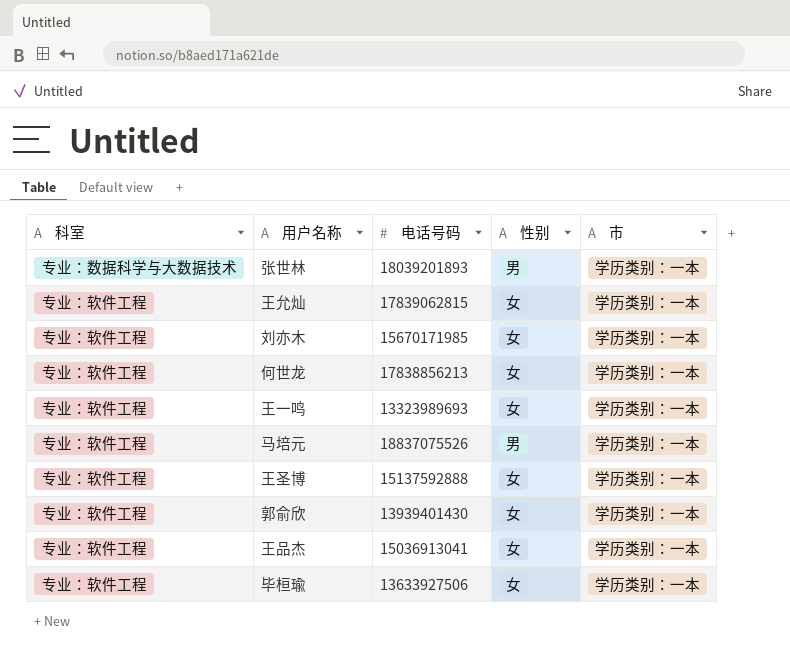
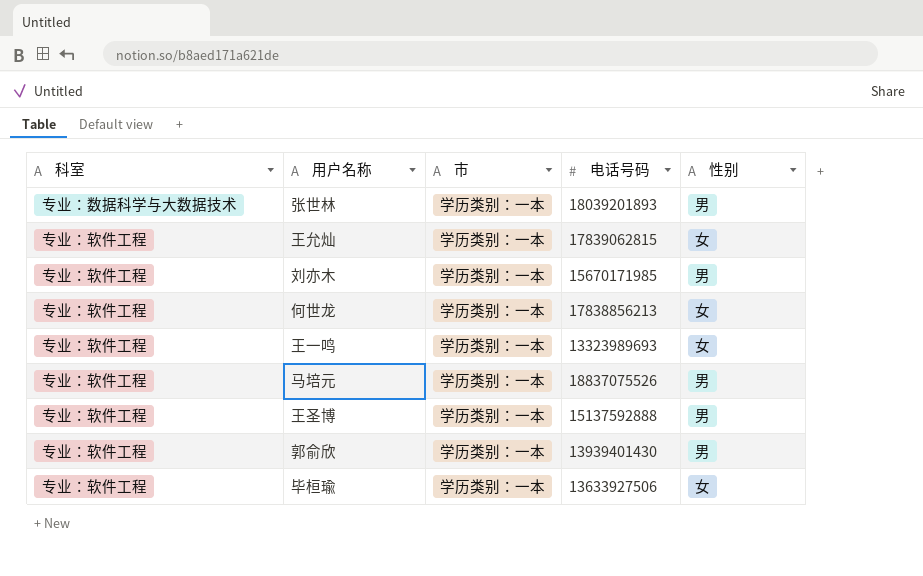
column 市 | position: 5 -> 3
row 王品杰: 专业：软件工程 | 15036913041 | 女 | 学历类别：一本 -> none
刘亦木 | 性别: 女 -> 男
王圣博 | 性别: 女 -> 男
郭俞欣 | 性别: 女 -> 男

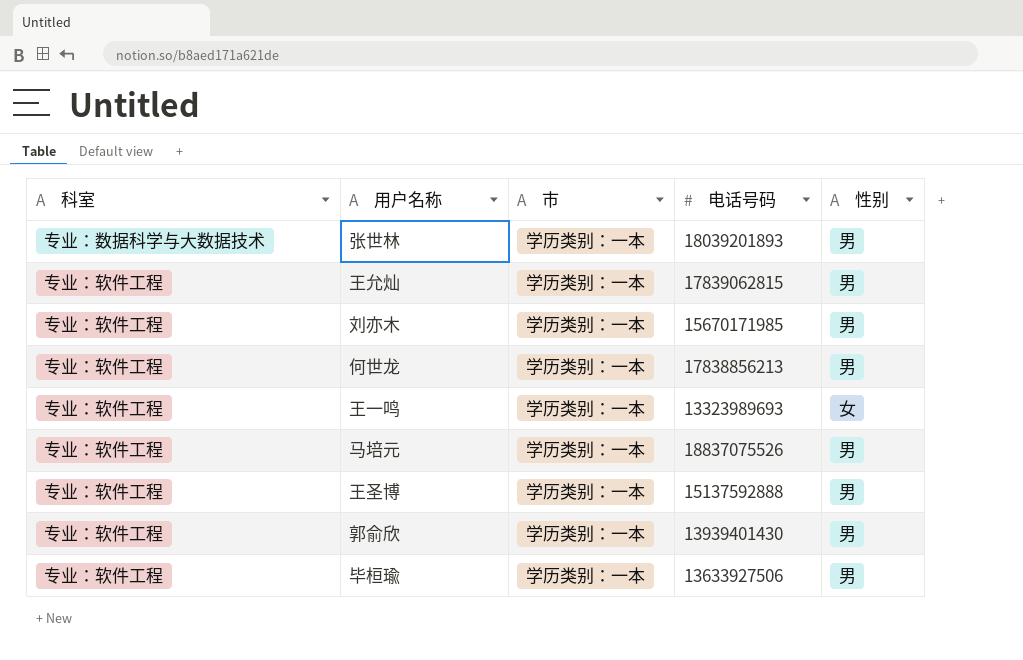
王允灿 | 性别: 女 -> 男
何世龙 | 性别: 女 -> 男
毕桓瑜 | 性别: 女 -> 男

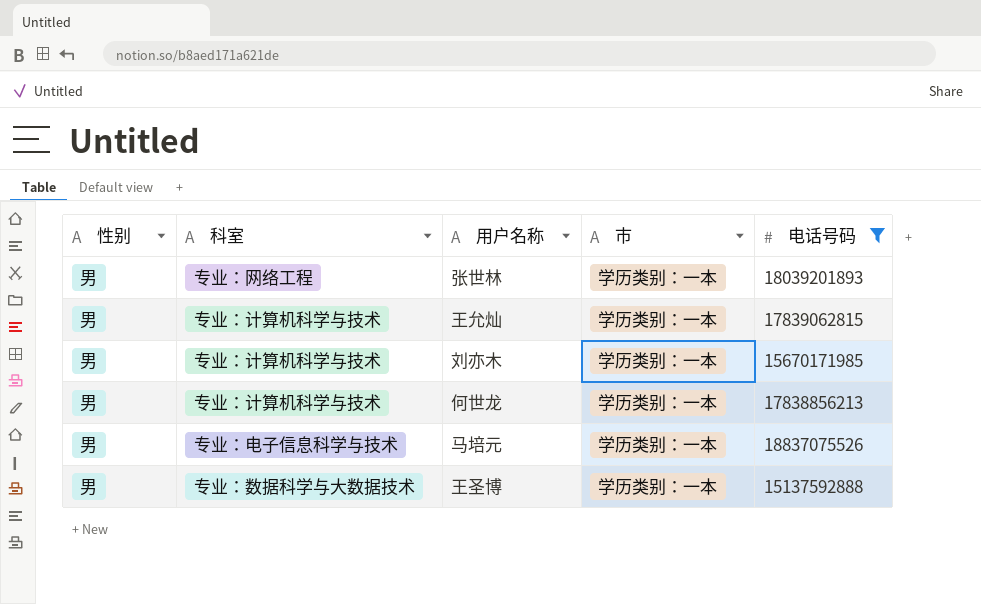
filter: none -> 电话号码 >= 15137592888
column 性别 | position: 5 -> 1
张世林 | 科室: 专业：数据科学与大数据技术 -> 专业：网络工程
王允灿 | 科室: 专业：软件工程 -> 专业：计算机科学与技术
刘亦木 | 科室: 专业：软件工程 -> 专业：计算机科学与技术
何世龙 | 科室: 专业：软件工程 -> 专业：计算机科学与技术
马培元 | 科室: 专业：软件工程 -> 专业：电子信息科学与技术
王圣博 | 科室: 专业：软件工程 -> 专业：数据科学与大数据技术

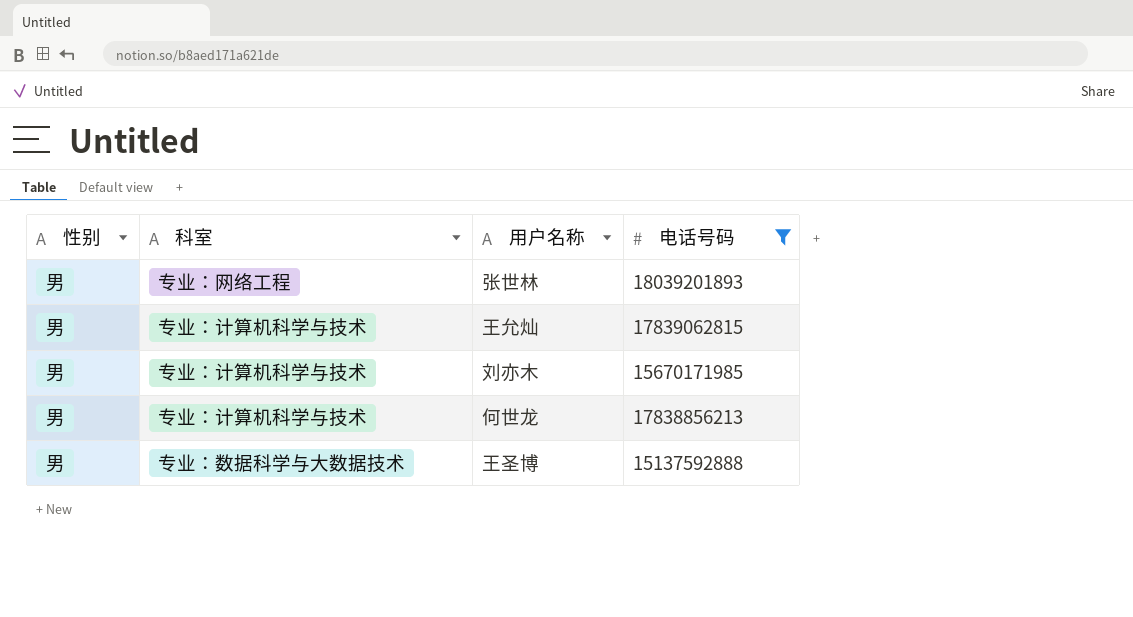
column 市 | position: 4 -> none
row 马培元: 男 | 专业：电子信息科学与技术 | 学历类别：一本 | 18837075526 -> none

